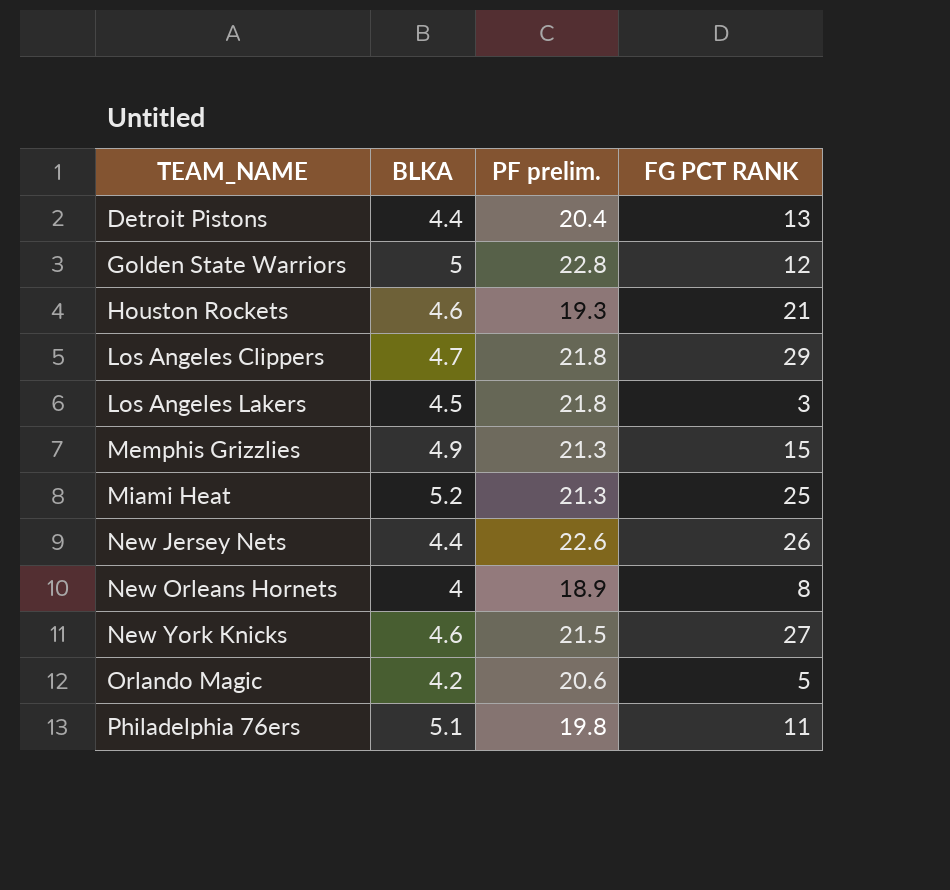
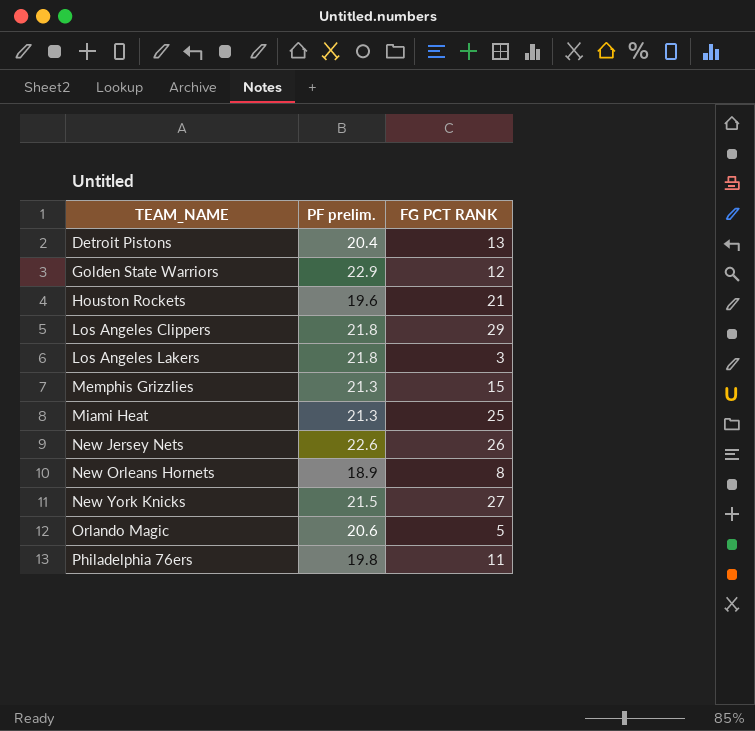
column BLKA | position: 2 -> none
Golden State Warriors | PF prelim.: 22.8 -> 22.9
Houston Rockets | PF prelim.: 19.3 -> 19.6

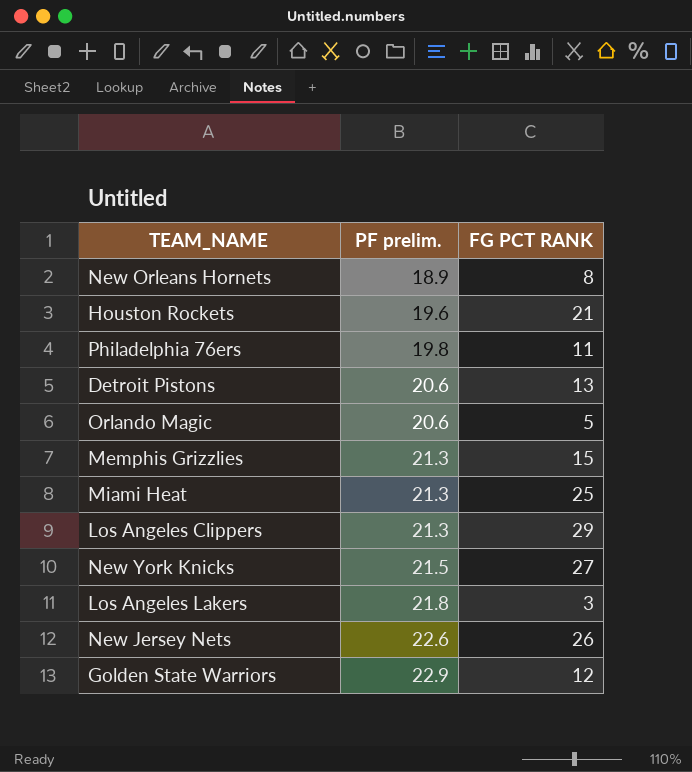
row order: TEAM_NAME ascending -> PF prelim. ascending
Detroit Pistons | PF prelim.: 20.4 -> 20.6
Los Angeles Clippers | PF prelim.: 21.8 -> 21.3

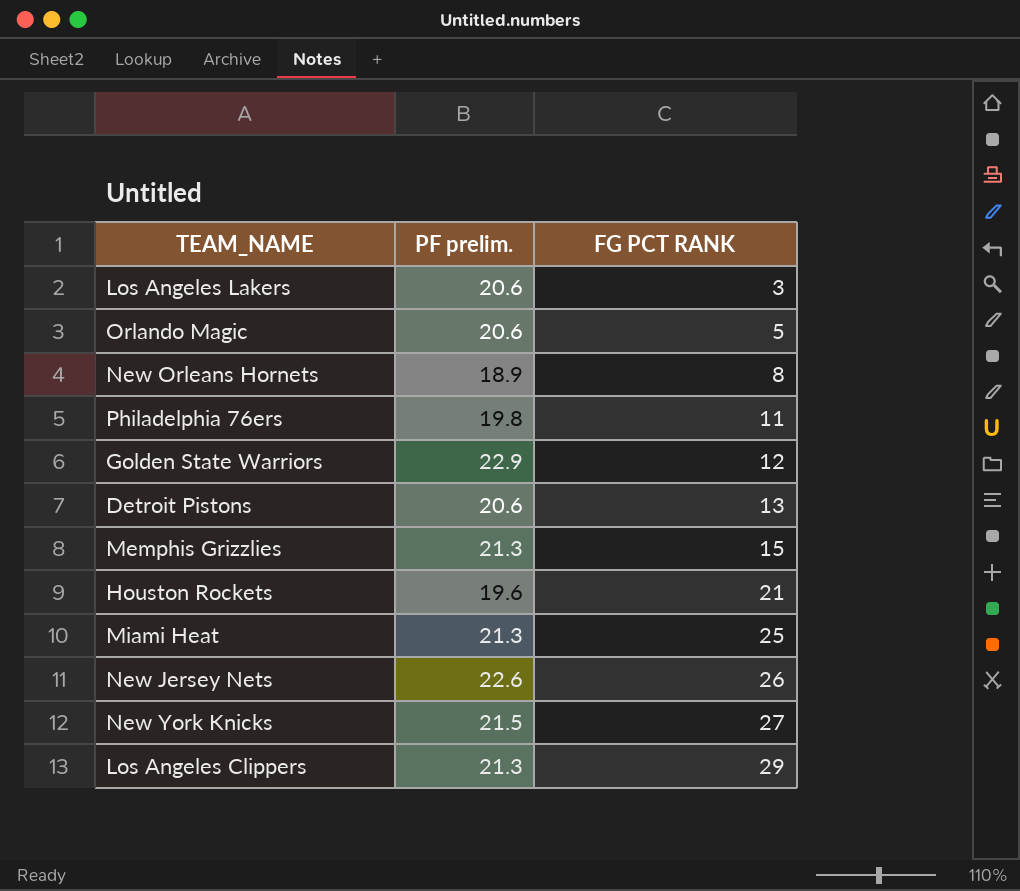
row order: PF prelim. ascending -> FG PCT RANK ascending
Los Angeles Lakers | PF prelim.: 21.8 -> 20.6

